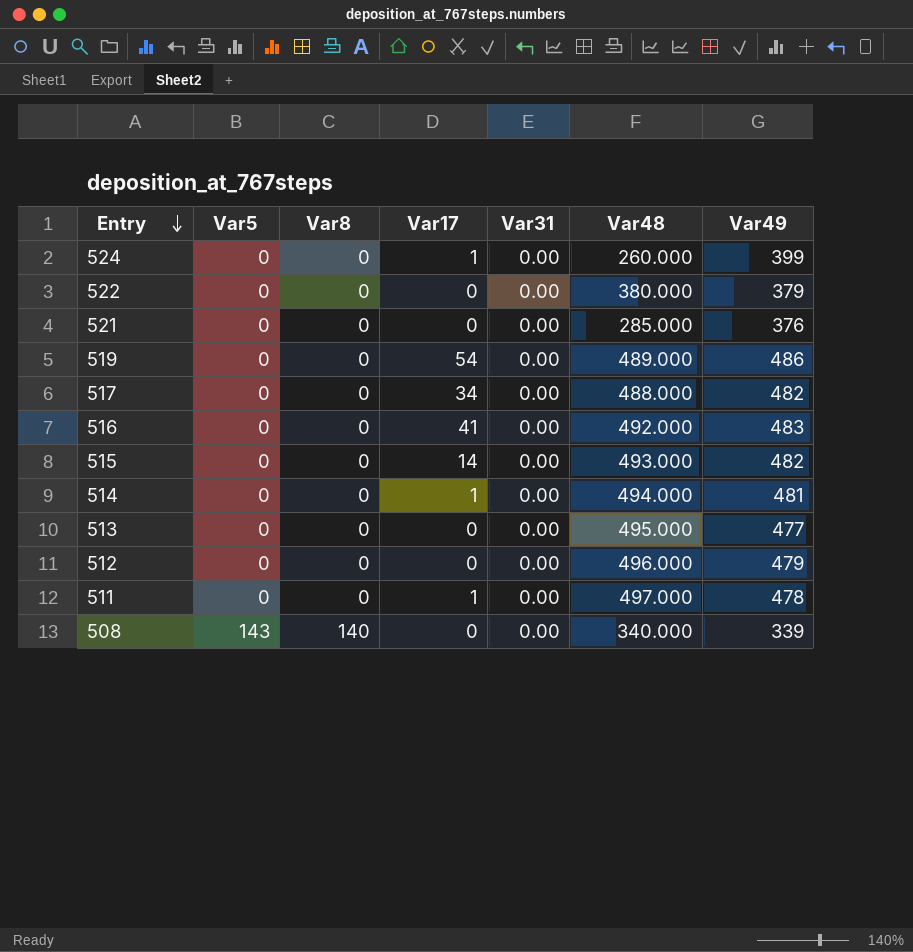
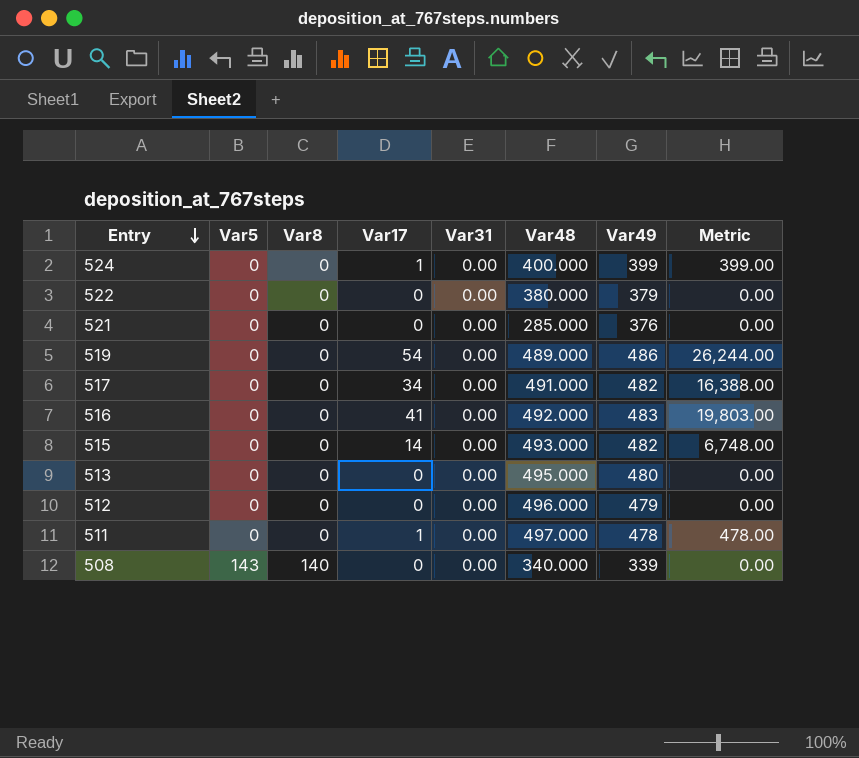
column Metric | formula: none -> [Var17] * [Var49]
row 514: 0 | 0 | 1 | 0.00 | 494.000 | 481 -> none
524 | Var48: 260.000 -> 400.000
517 | Var48: 488.000 -> 491.000
513 | Var49: 477 -> 480

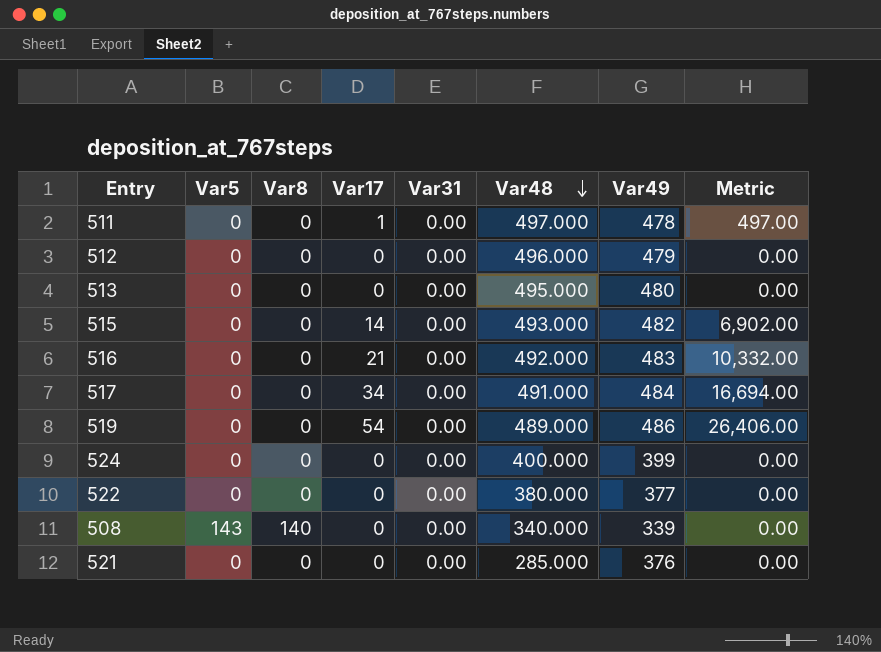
row order: Entry descending -> Var48 descending
column Metric | formula: [Var17] * [Var49] -> [Var17] * [Var48]
516 | Var17: 41 -> 21
517 | Var49: 482 -> 484
524 | Var17: 1 -> 0
522 | Var49: 379 -> 377

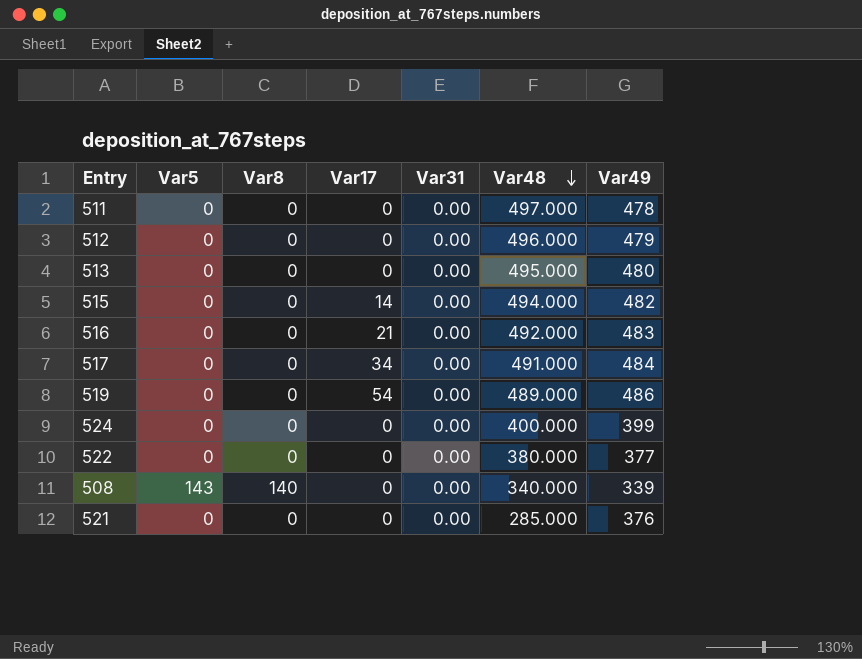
column Metric | formula: [Var17] * [Var48] -> none
511 | Var17: 1 -> 0
515 | Var48: 493.000 -> 494.000

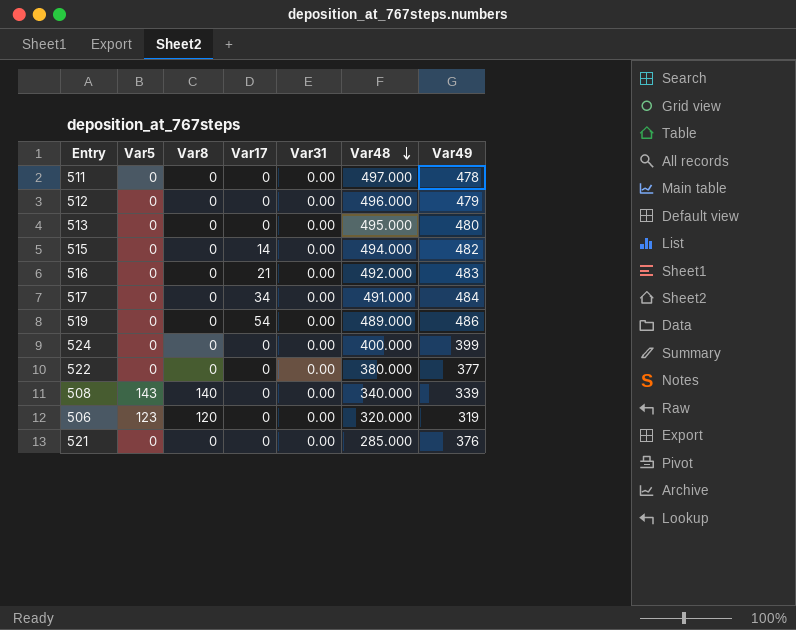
row 506: none -> 123 | 120 | 0 | 0.00 | 320.000 | 319

